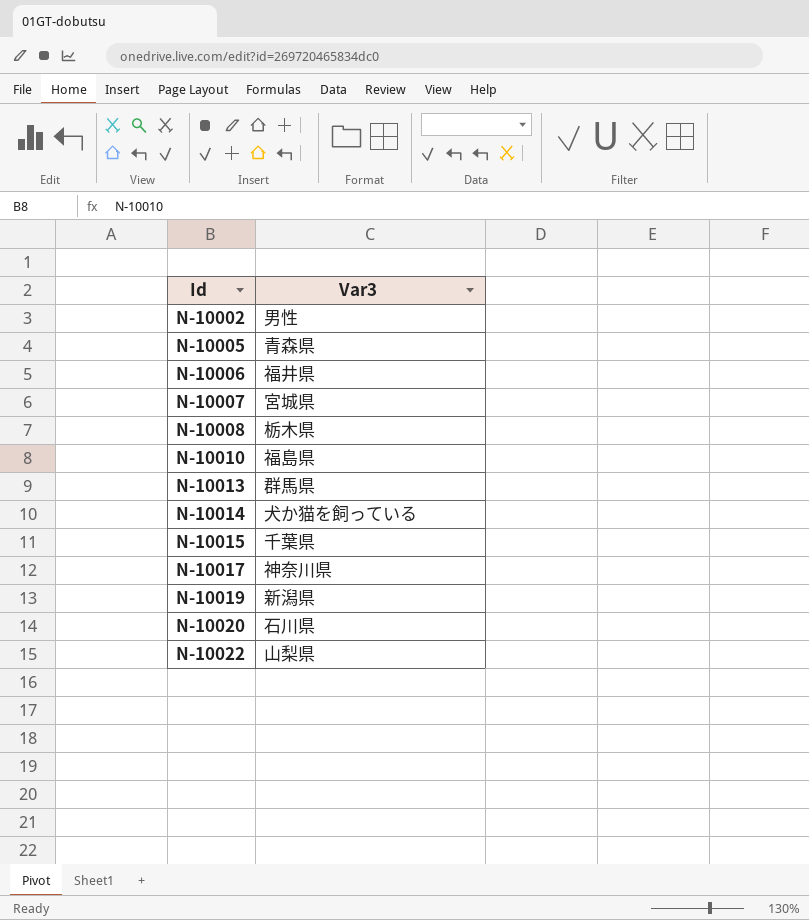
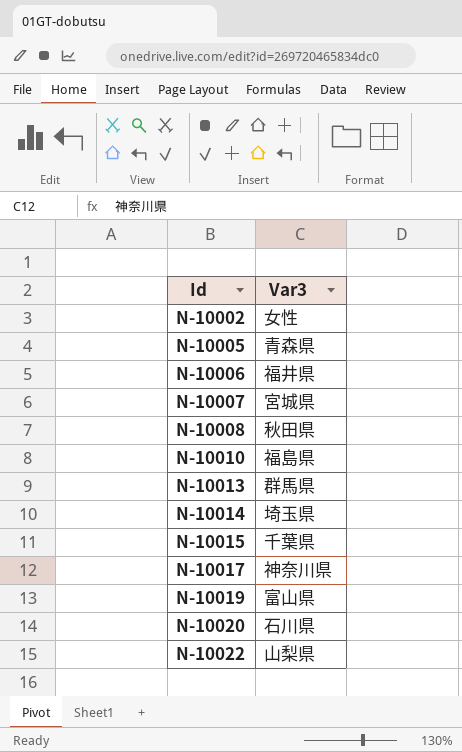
N-10002 | Var3: 男性 -> 女性
N-10008 | Var3: 栃木県 -> 秋田県
N-10014 | Var3: 犬か猫を飼っている -> 埼玉県
N-10019 | Var3: 新潟県 -> 富山県

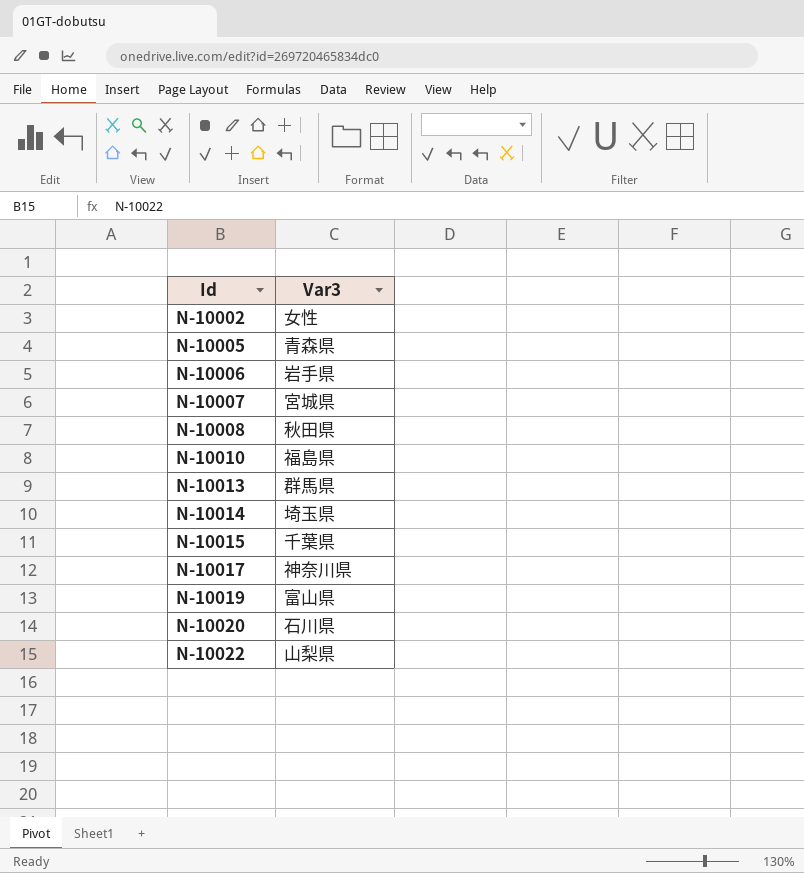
N-10006 | Var3: 福井県 -> 岩手県

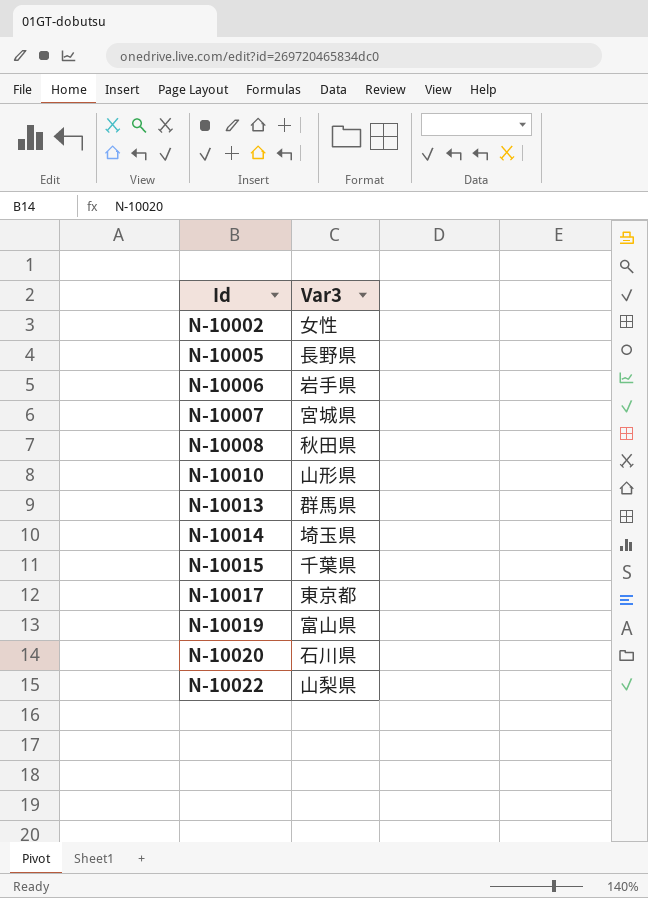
N-10005 | Var3: 青森県 -> 長野県
N-10010 | Var3: 福島県 -> 山形県
N-10017 | Var3: 神奈川県 -> 東京都

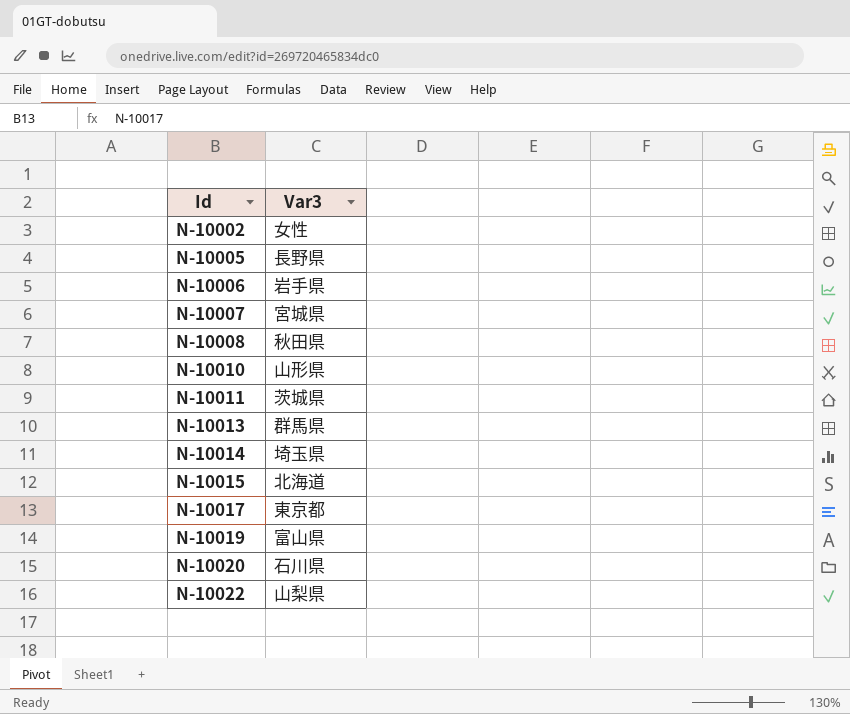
row N-10011: none -> 茨城県
N-10015 | Var3: 千葉県 -> 北海道

